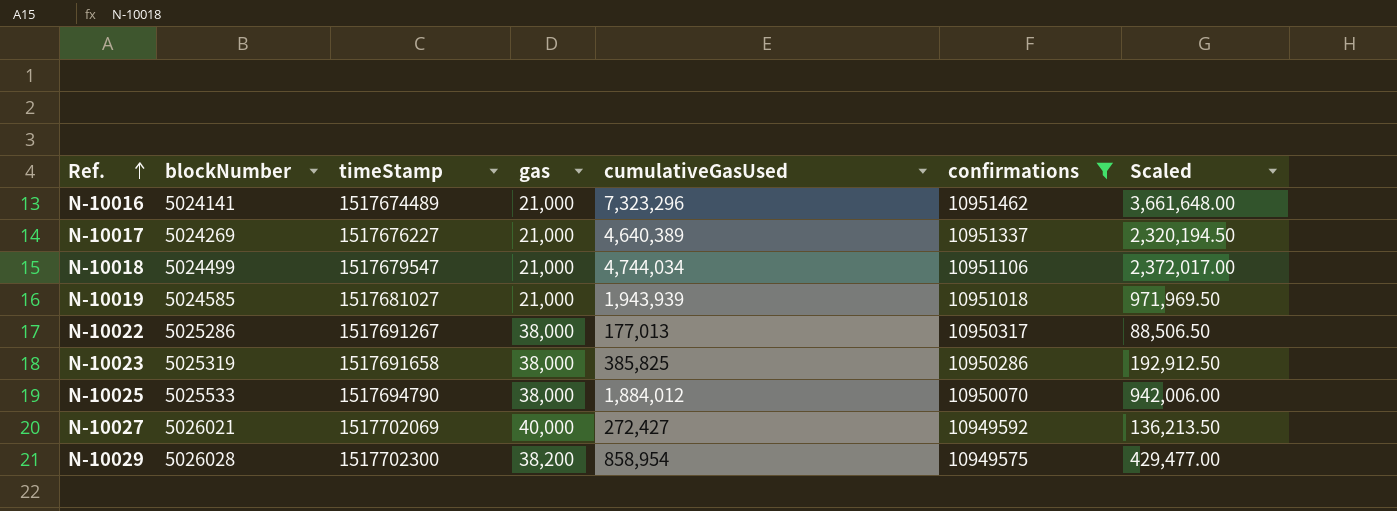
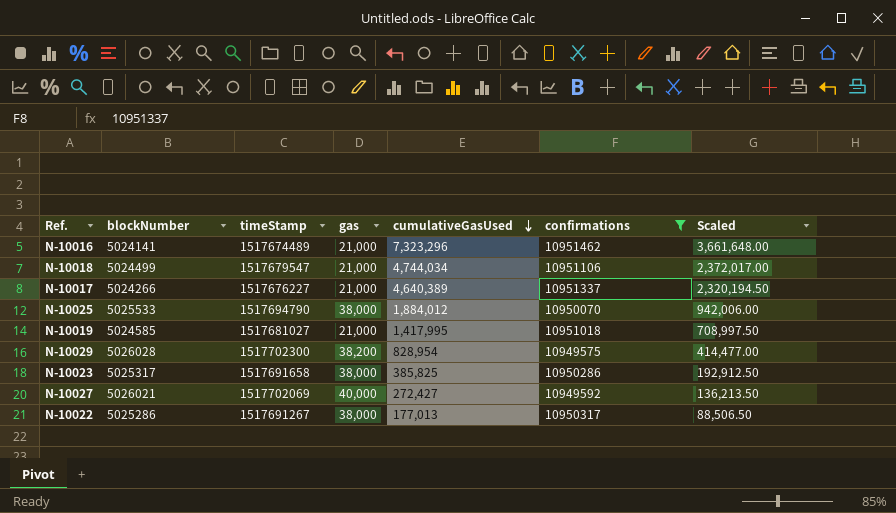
row order: Ref. ascending -> cumulativeGasUsed descending
N-10017 | blockNumber: 5024269 -> 5024266
N-10019 | cumulativeGasUsed: 1,943,939 -> 1,417,995
N-10019 | Scaled: 971,969.50 -> 708,997.50
N-10029 | cumulativeGasUsed: 858,954 -> 828,954
N-10029 | Scaled: 429,477.00 -> 414,477.00
N-10023 | blockNumber: 5025319 -> 5025317

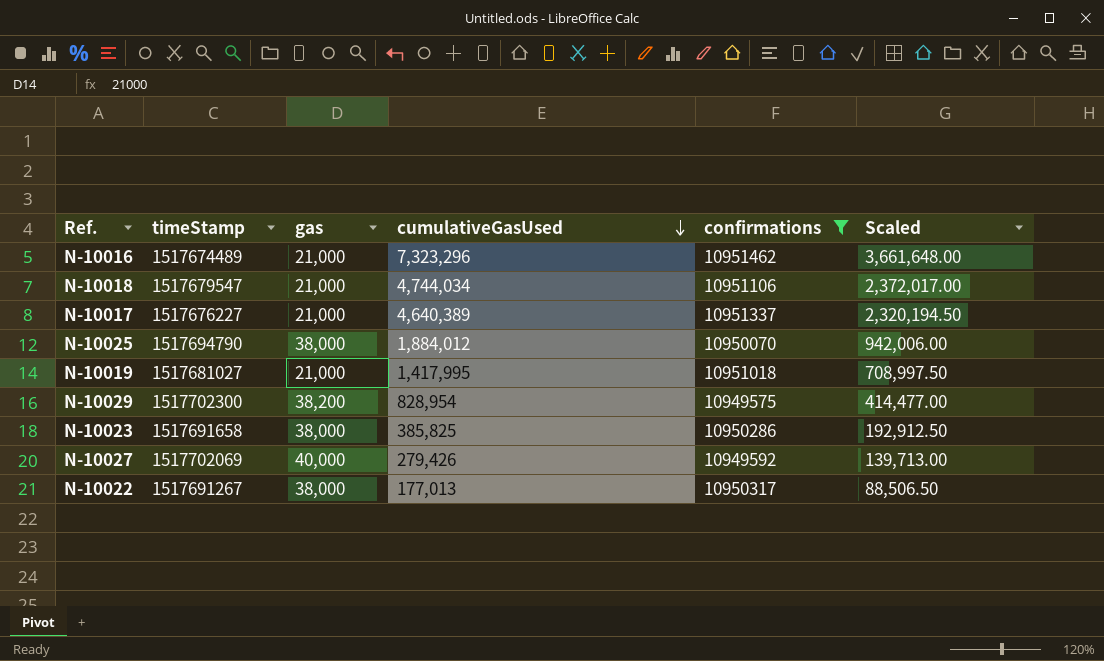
column blockNumber | position: 2 -> none
N-10027 | cumulativeGasUsed: 272,427 -> 279,426
N-10027 | Scaled: 136,213.50 -> 139,713.00

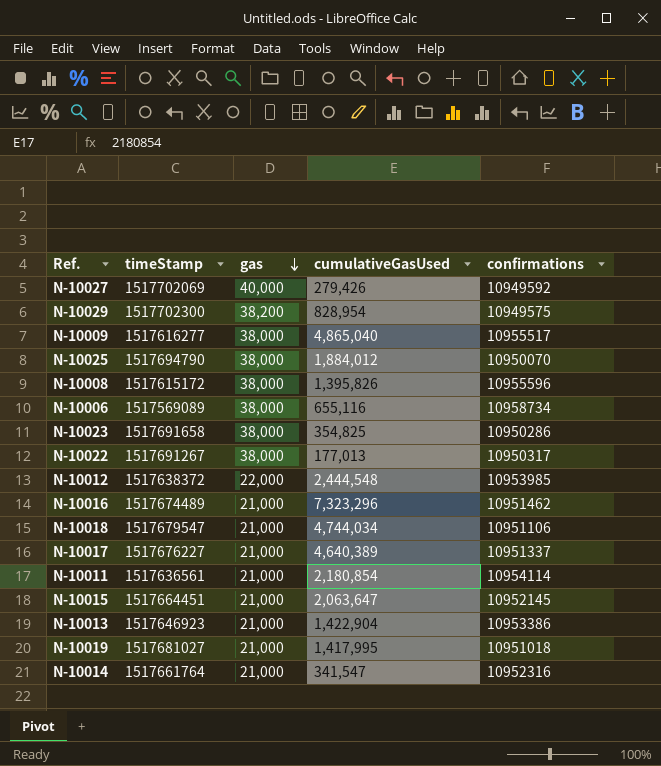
filter: confirmations <= 10951462 -> none
row order: cumulativeGasUsed descending -> gas descending
column Scaled | formula: [cumulativeGasUsed] * 0.5 -> none
N-10023 | cumulativeGasUsed: 385,825 -> 354,825

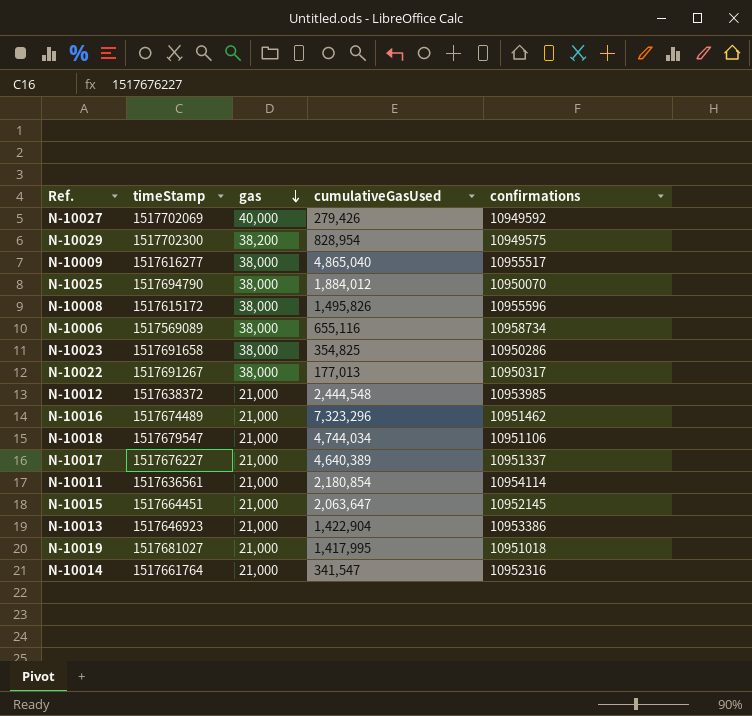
N-10008 | cumulativeGasUsed: 1,395,826 -> 1,495,826
N-10012 | gas: 22,000 -> 21,000

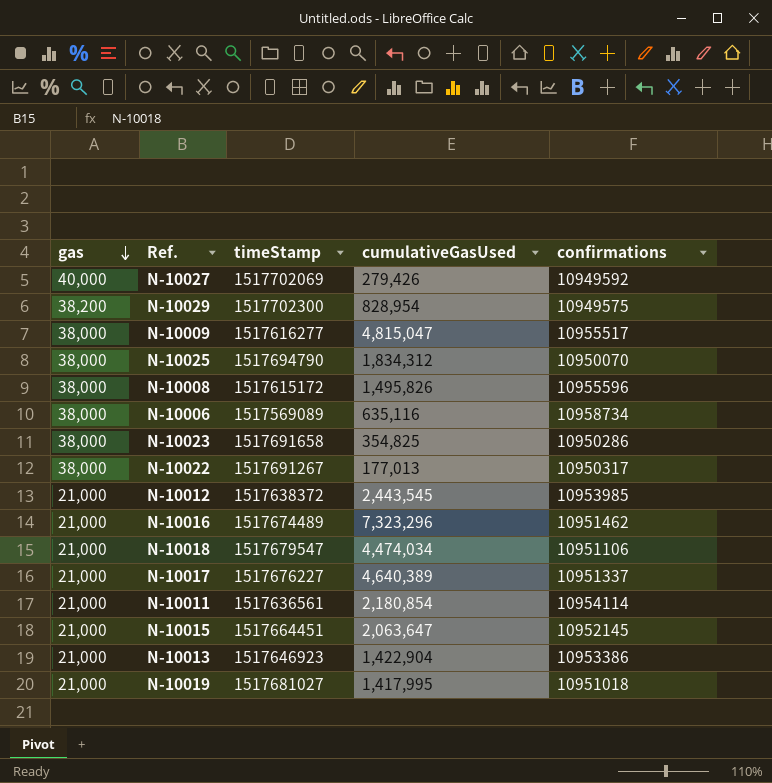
column gas | position: 3 -> 1
row N-10014: 1517661764 | 21,000 | 341,547 | 10952316 -> none
N-10009 | cumulativeGasUsed: 4,865,040 -> 4,815,047
N-10025 | cumulativeGasUsed: 1,884,012 -> 1,834,312
N-10006 | cumulativeGasUsed: 655,116 -> 635,116
N-10012 | cumulativeGasUsed: 2,444,548 -> 2,443,545
N-10018 | cumulativeGasUsed: 4,744,034 -> 4,474,034

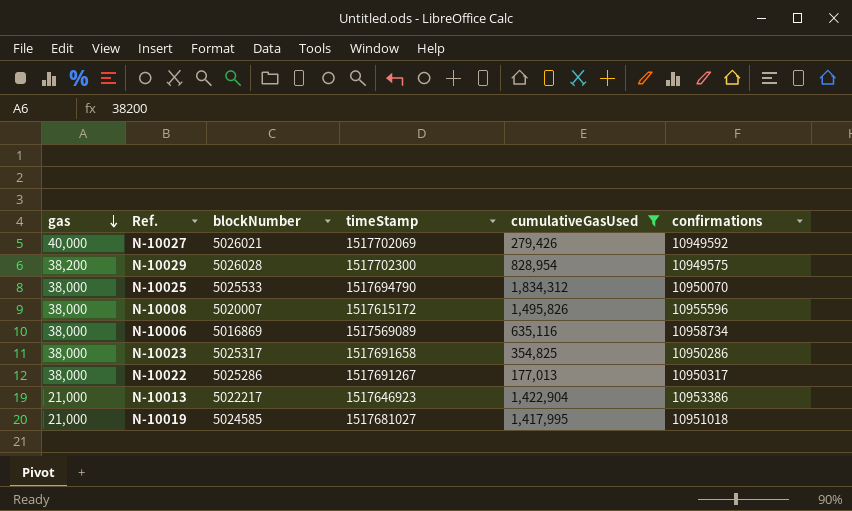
filter: none -> cumulativeGasUsed <= 1,834,312
column blockNumber | position: none -> 3

